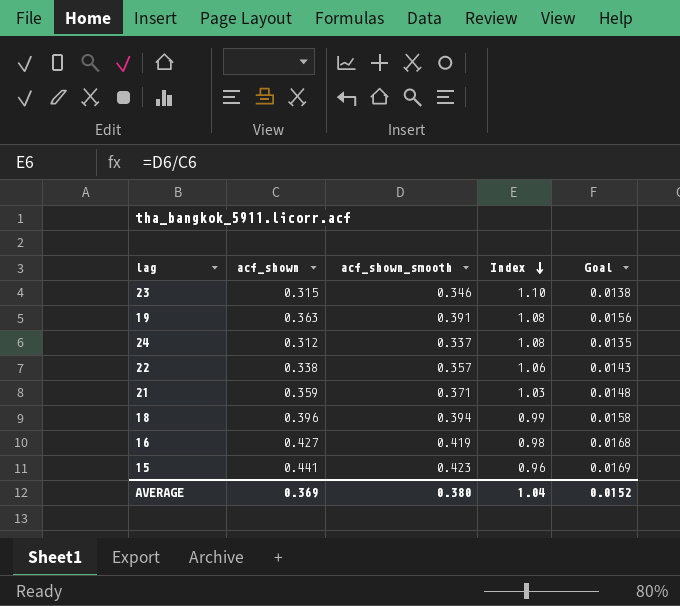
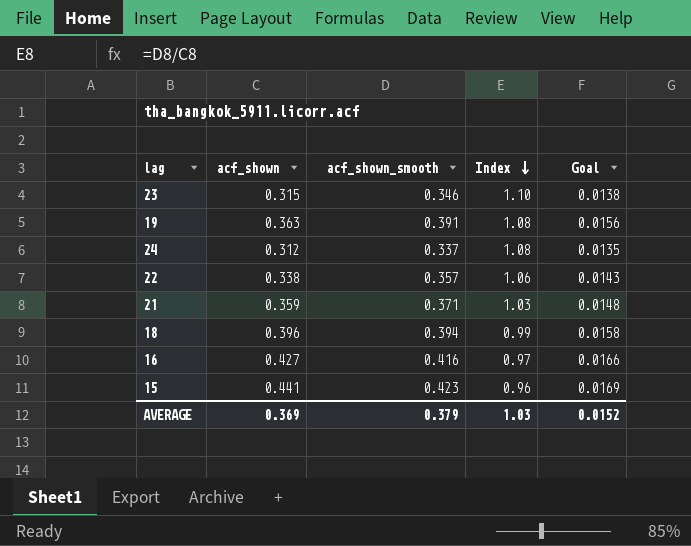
16 | acf_shown_smooth: 0.419 -> 0.416
16 | Index: 0.98 -> 0.97
16 | Goal: 0.0168 -> 0.0166
AVERAGE | acf_shown_smooth: 0.380 -> 0.379
AVERAGE | Index: 1.04 -> 1.03

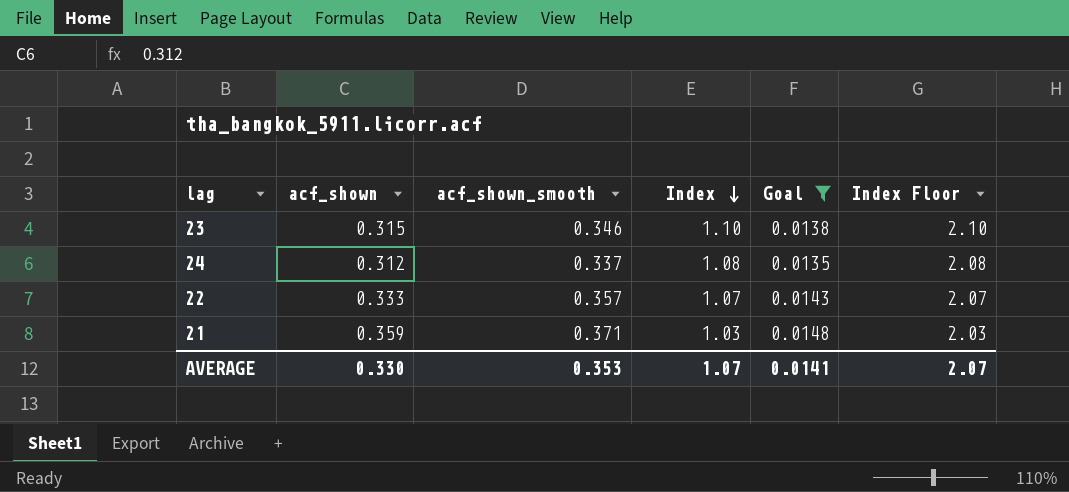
filter: none -> Goal <= 0.0148
column Index Floor | formula: none -> [Index] + 1
22 | acf_shown: 0.338 -> 0.333
22 | Index: 1.06 -> 1.07
AVERAGE | acf_shown: 0.369 -> 0.330
AVERAGE | acf_shown_smooth: 0.379 -> 0.353
AVERAGE | Index: 1.03 -> 1.07
AVERAGE | Goal: 0.0152 -> 0.0141

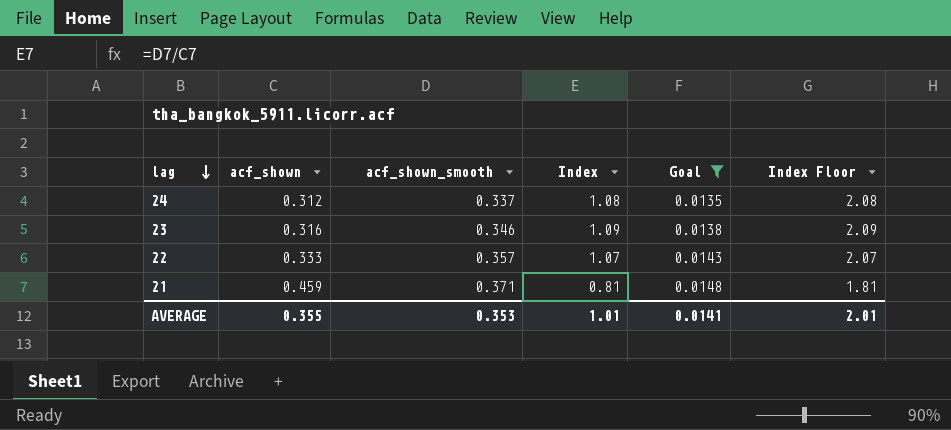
row order: Index descending -> lag descending
23 | acf_shown: 0.315 -> 0.316
23 | Index: 1.10 -> 1.09
23 | Index Floor: 2.10 -> 2.09
21 | acf_shown: 0.359 -> 0.459
21 | Index: 1.03 -> 0.81
21 | Index Floor: 2.03 -> 1.81
AVERAGE | acf_shown: 0.330 -> 0.355
AVERAGE | Index: 1.07 -> 1.01
AVERAGE | Index Floor: 2.07 -> 2.01

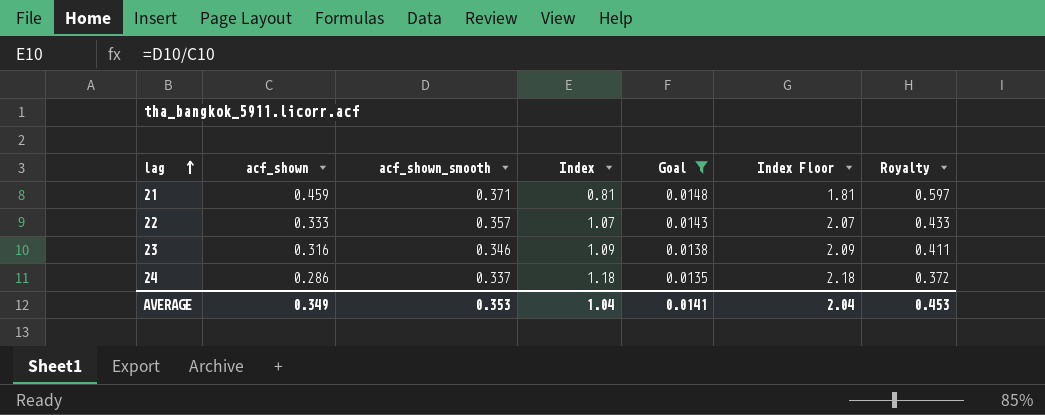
row order: lag descending -> lag ascending
column Royalty | formula: none -> [acf_shown] * 1.3
24 | acf_shown: 0.312 -> 0.286
24 | Index: 1.08 -> 1.18
24 | Index Floor: 2.08 -> 2.18
AVERAGE | acf_shown: 0.355 -> 0.349
AVERAGE | Index: 1.01 -> 1.04
AVERAGE | Index Floor: 2.01 -> 2.04

